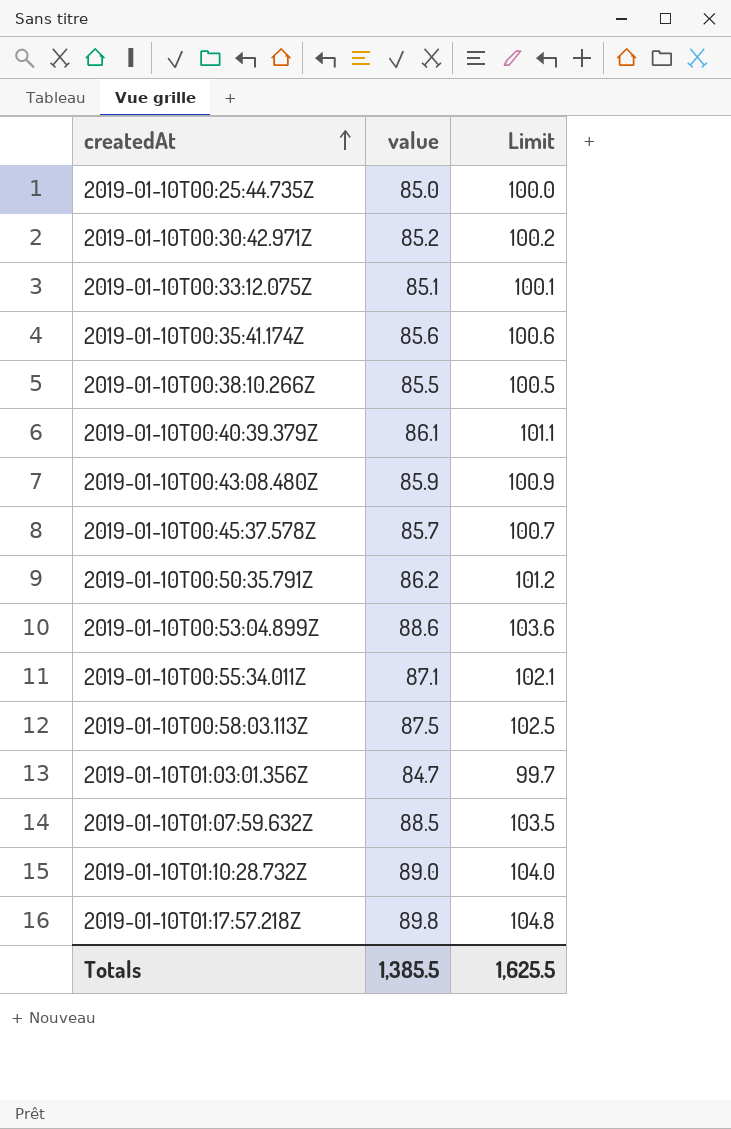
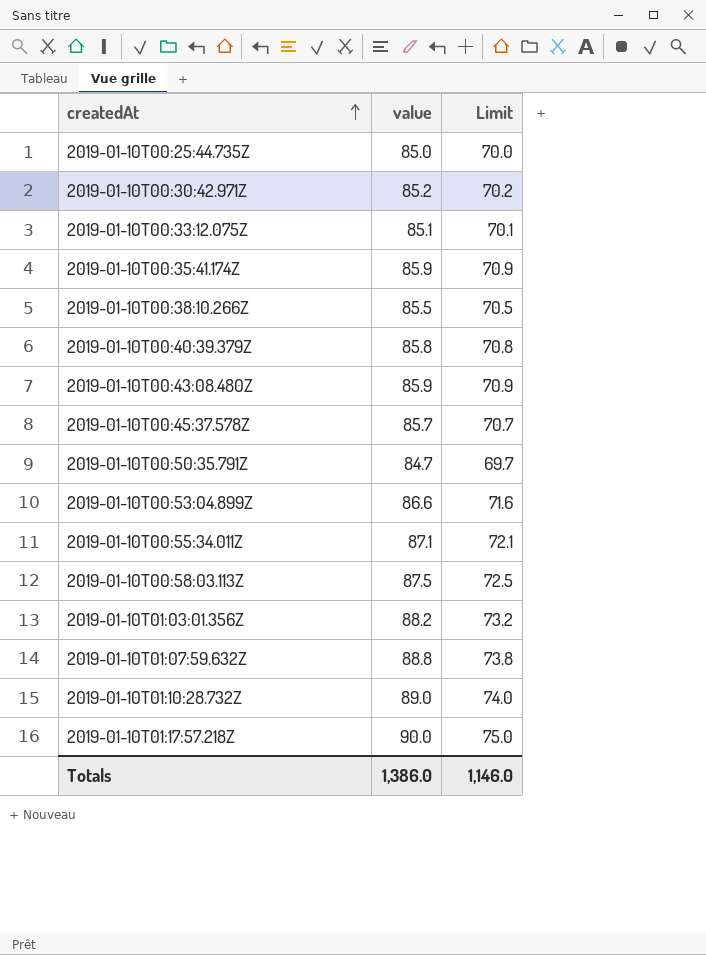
column Limit | formula: [value] + 15 -> [value] - 15
2019-01-10T00:35:41.174Z | value: 85.6 -> 85.9
2019-01-10T00:40:39.379Z | value: 86.1 -> 85.8
2019-01-10T00:50:35.791Z | value: 86.2 -> 84.7
2019-01-10T00:53:04.899Z | value: 88.6 -> 86.6
2019-01-10T01:03:01.356Z | value: 84.7 -> 88.2
2019-01-10T01:07:59.632Z | value: 88.5 -> 88.8
2019-01-10T01:17:57.218Z | value: 89.8 -> 90.0
Totals | value: 1,385.5 -> 1,386.0
Totals | Limit: 1,625.5 -> 1,146.0

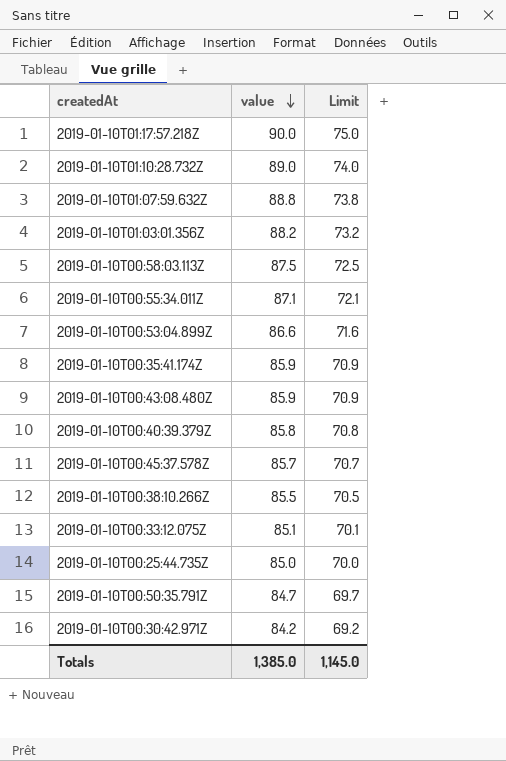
row order: createdAt ascending -> value descending
2019-01-10T00:30:42.971Z | value: 85.2 -> 84.2
2019-01-10T00:30:42.971Z | Limit: 70.2 -> 69.2
Totals | value: 1,386.0 -> 1,385.0
Totals | Limit: 1,146.0 -> 1,145.0

